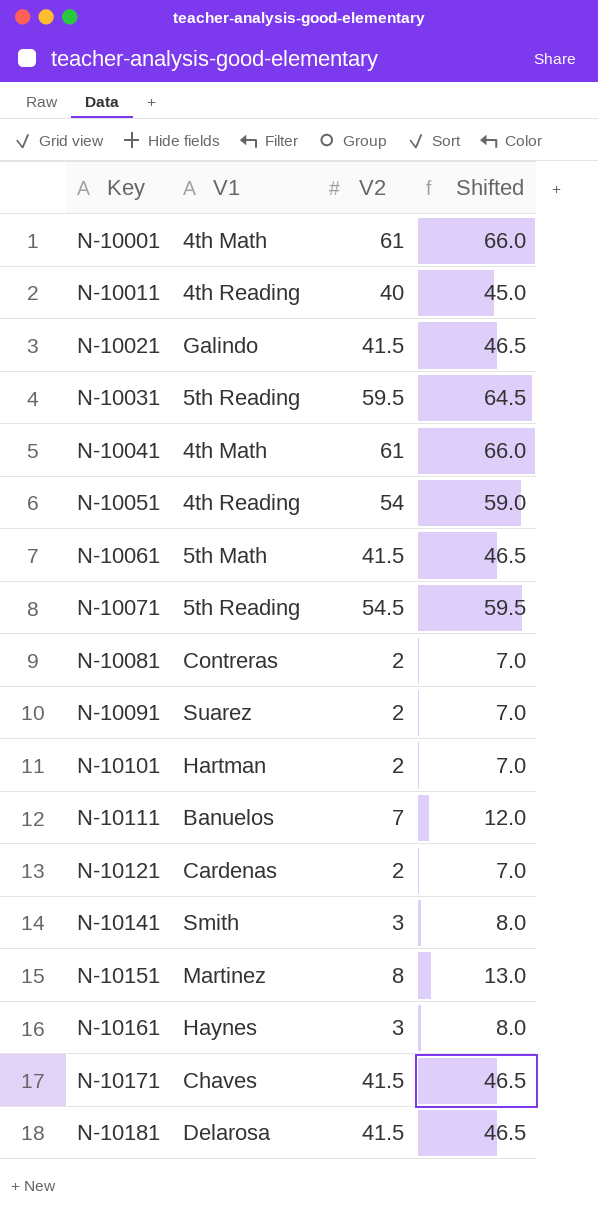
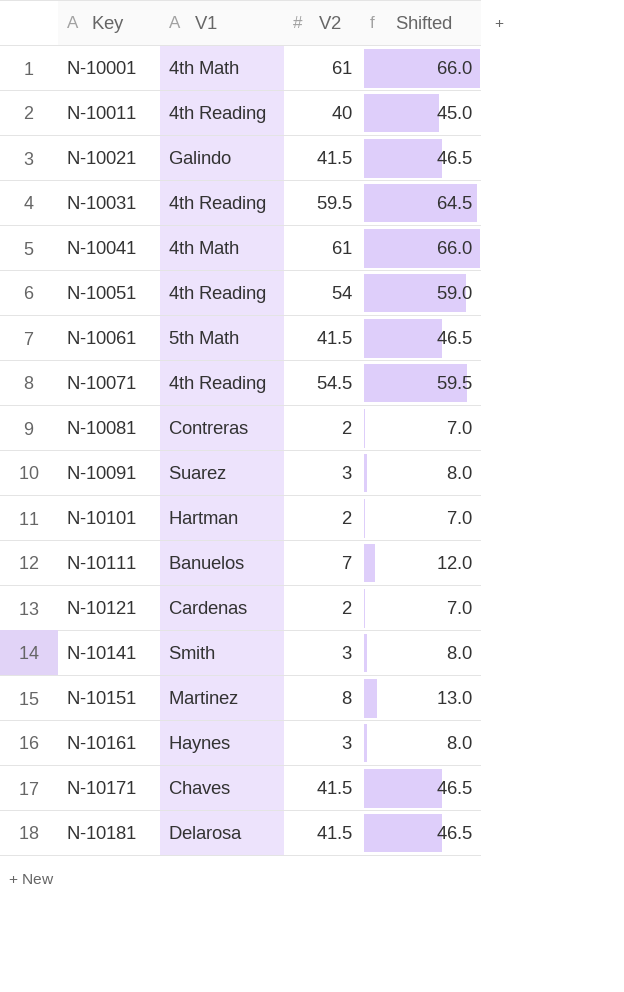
N-10031 | V1: 5th Reading -> 4th Reading
N-10071 | V1: 5th Reading -> 4th Reading
N-10091 | V2: 2 -> 3
N-10091 | Shifted: 7.0 -> 8.0

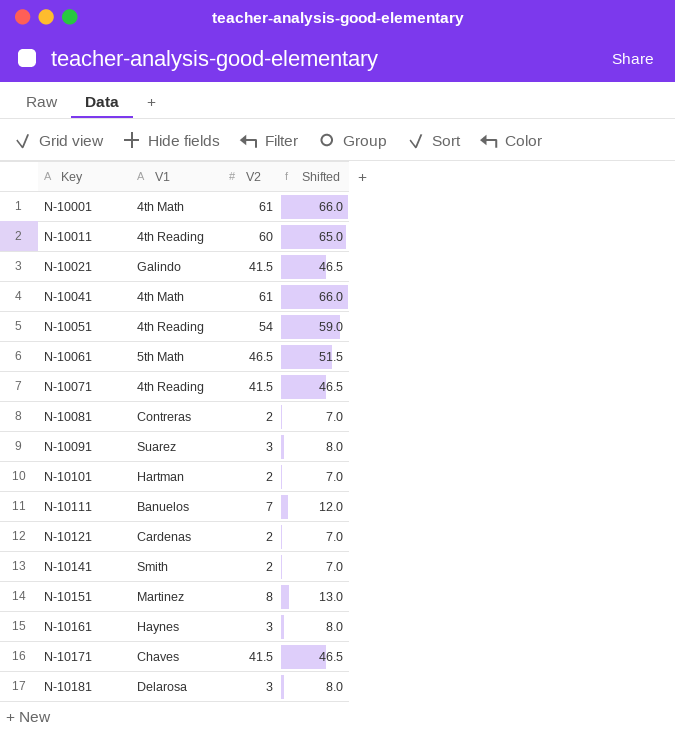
row N-10031: 4th Reading | 59.5 | 64.5 -> none
N-10011 | V2: 40 -> 60
N-10011 | Shifted: 45.0 -> 65.0
N-10061 | V2: 41.5 -> 46.5
N-10061 | Shifted: 46.5 -> 51.5
N-10071 | V2: 54.5 -> 41.5
N-10071 | Shifted: 59.5 -> 46.5
N-10141 | V2: 3 -> 2
N-10141 | Shifted: 8.0 -> 7.0
N-10181 | V2: 41.5 -> 3
N-10181 | Shifted: 46.5 -> 8.0

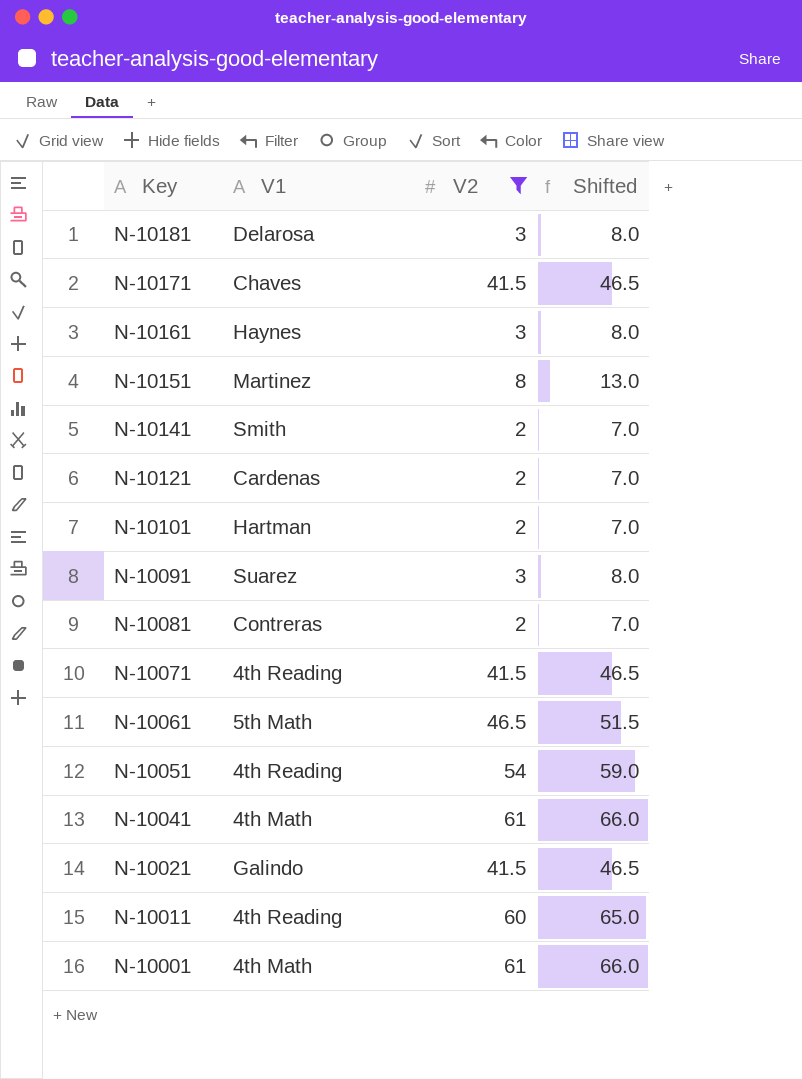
filter: none -> V2 != 7
row order: Key ascending -> Key descending

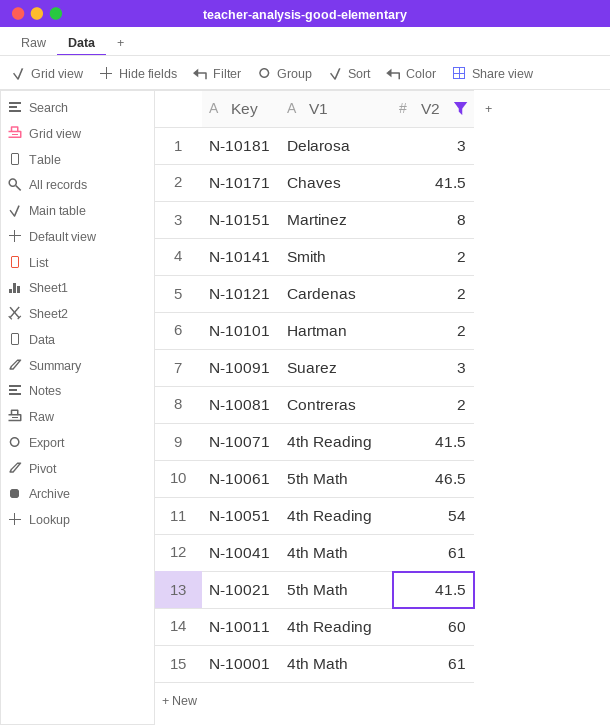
column Shifted | formula: [V2] + 5 -> none
row N-10161: Haynes | 3 | 8.0 -> none
N-10021 | V1: Galindo -> 5th Math

